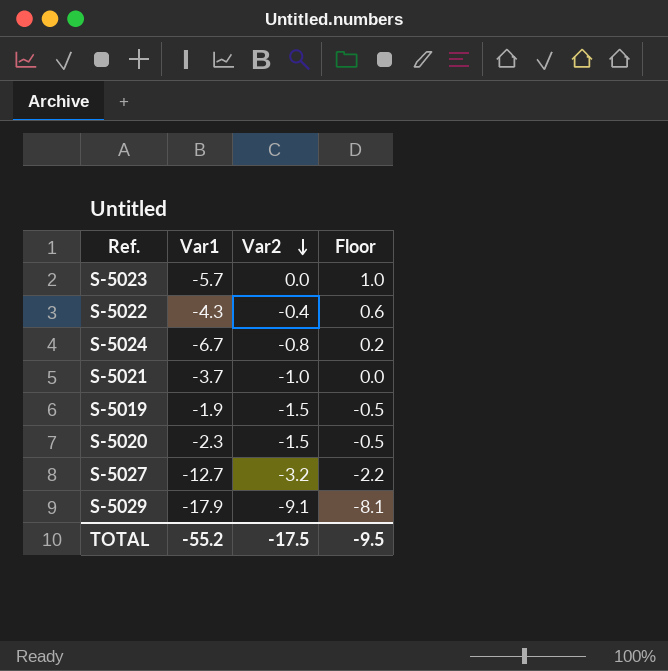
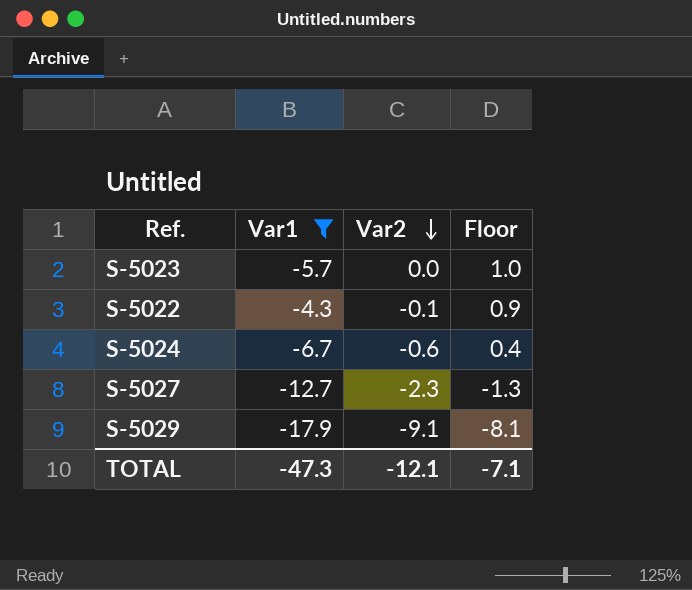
filter: none -> Var1 <= -4.3
S-5022 | Var2: -0.4 -> -0.1
S-5022 | Floor: 0.6 -> 0.9
S-5024 | Var2: -0.8 -> -0.6
S-5024 | Floor: 0.2 -> 0.4
S-5027 | Var2: -3.2 -> -2.3
S-5027 | Floor: -2.2 -> -1.3
TOTAL | Var1: -55.2 -> -47.3
TOTAL | Var2: -17.5 -> -12.1
TOTAL | Floor: -9.5 -> -7.1

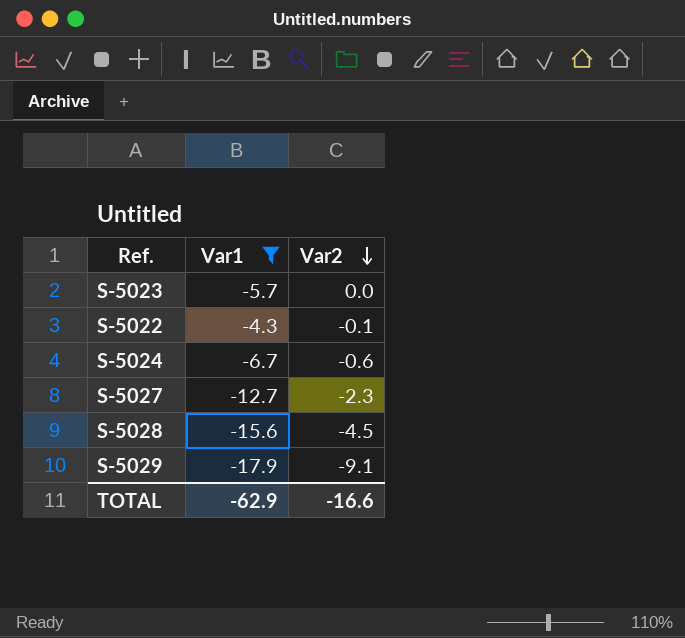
column Floor | formula: [Var2] + 1 -> none
row S-5028: none -> -15.6 | -4.5
TOTAL | Var1: -47.3 -> -62.9
TOTAL | Var2: -12.1 -> -16.6

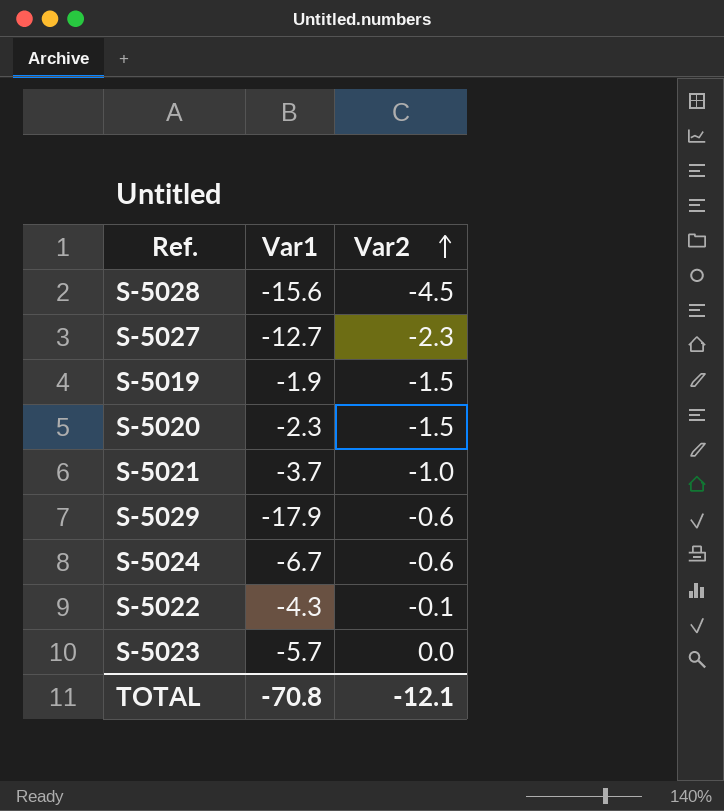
filter: Var1 <= -4.3 -> none
row order: Var2 descending -> Var2 ascending
S-5029 | Var2: -9.1 -> -0.6
TOTAL | Var1: -62.9 -> -70.8
TOTAL | Var2: -16.6 -> -12.1

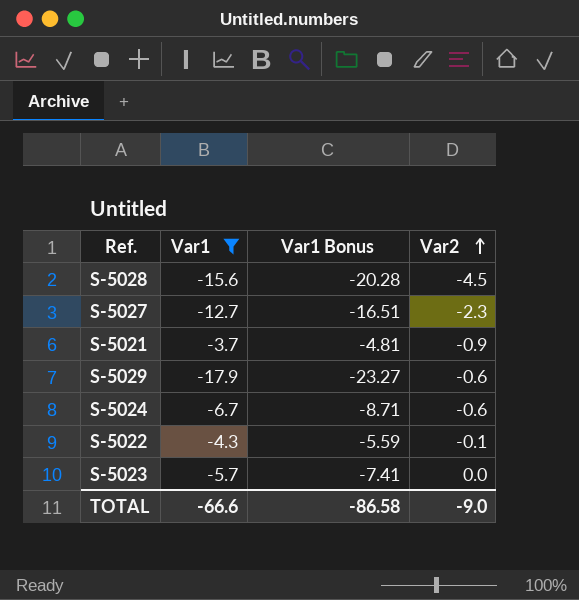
filter: none -> Var1 <= -3.7
column Var1 Bonus | formula: none -> [Var1] * 1.3
S-5021 | Var2: -1.0 -> -0.9
TOTAL | Var1: -70.8 -> -66.6
TOTAL | Var2: -12.1 -> -9.0

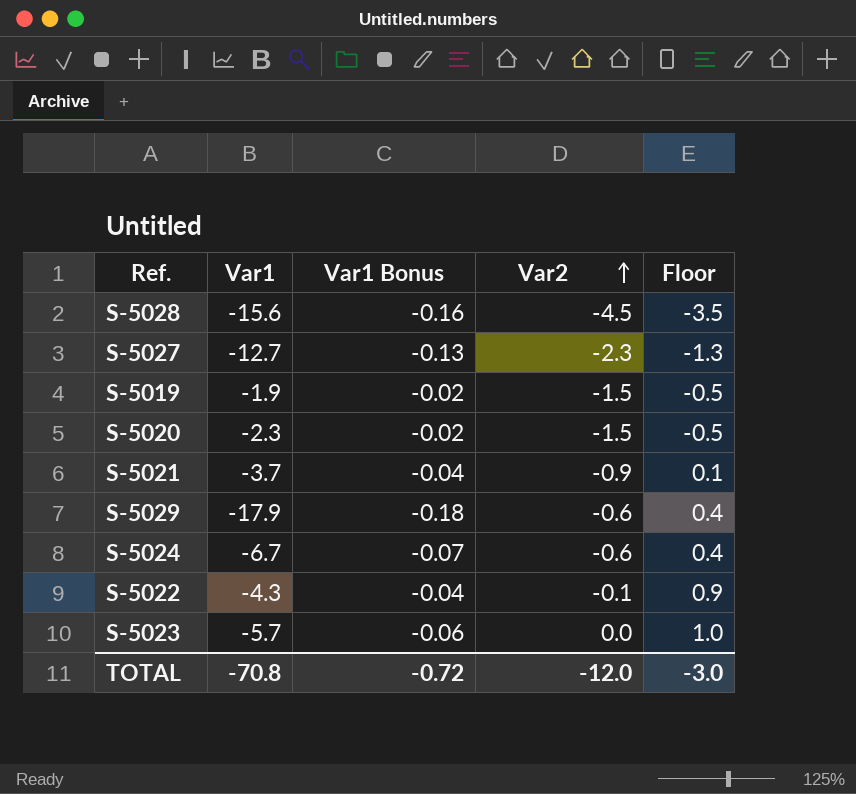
filter: Var1 <= -3.7 -> none
column Var1 Bonus | formula: [Var1] * 1.3 -> [Var1] * 0.01
column Floor | formula: none -> [Var2] + 1
TOTAL | Var1: -66.6 -> -70.8
TOTAL | Var1 Bonus: -86.58 -> -0.72
TOTAL | Var2: -9.0 -> -12.0

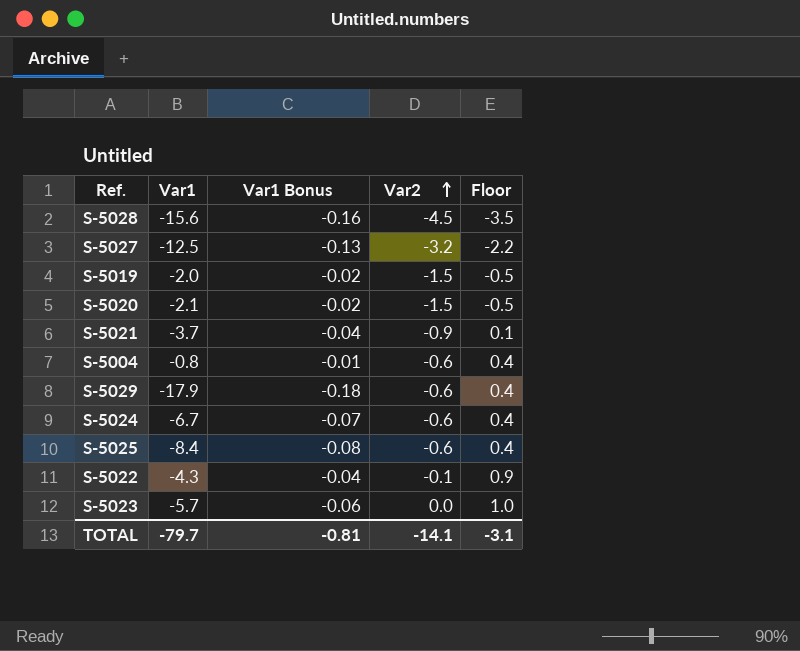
S-5027 | Var1: -12.7 -> -12.5
S-5027 | Var2: -2.3 -> -3.2
S-5027 | Floor: -1.3 -> -2.2
S-5019 | Var1: -1.9 -> -2.0
S-5020 | Var1: -2.3 -> -2.1
row S-5004: none -> -0.8 | -0.01 | -0.6 | 0.4
row S-5025: none -> -8.4 | -0.08 | -0.6 | 0.4
TOTAL | Var1: -70.8 -> -79.7
TOTAL | Var1 Bonus: -0.72 -> -0.81
TOTAL | Var2: -12.0 -> -14.1
TOTAL | Floor: -3.0 -> -3.1

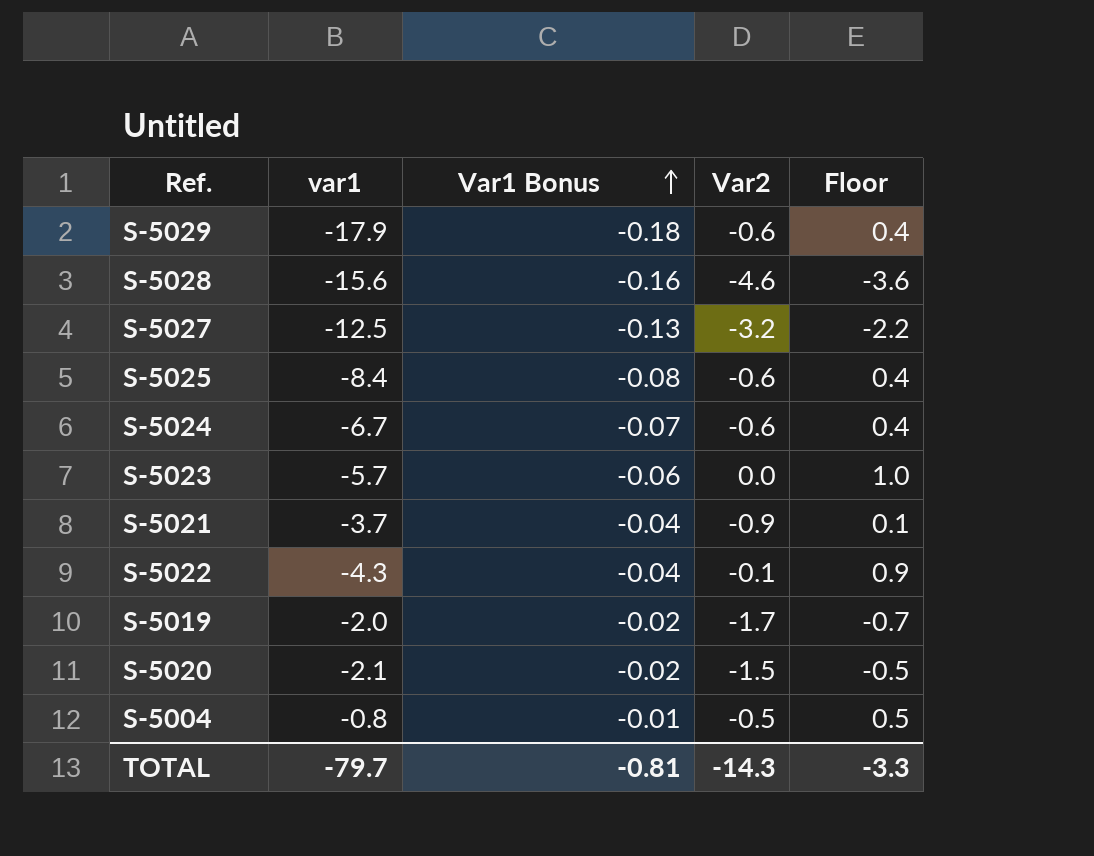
row order: Var2 ascending -> Var1 Bonus ascending
column name: Var1 -> var1
S-5028 | Var2: -4.5 -> -4.6
S-5028 | Floor: -3.5 -> -3.6
S-5019 | Var2: -1.5 -> -1.7
S-5019 | Floor: -0.5 -> -0.7
S-5004 | Var2: -0.6 -> -0.5
S-5004 | Floor: 0.4 -> 0.5
TOTAL | Var2: -14.1 -> -14.3
TOTAL | Floor: -3.1 -> -3.3

